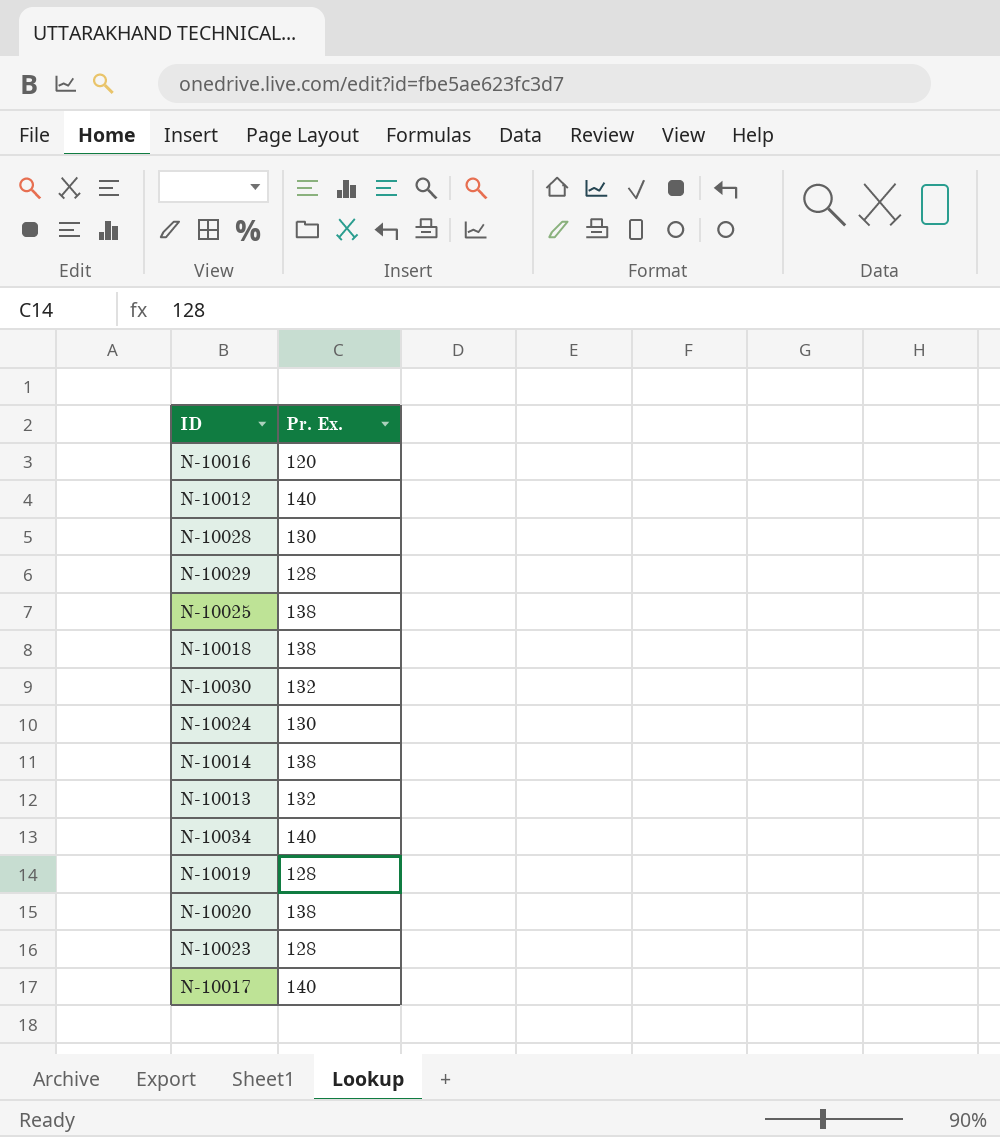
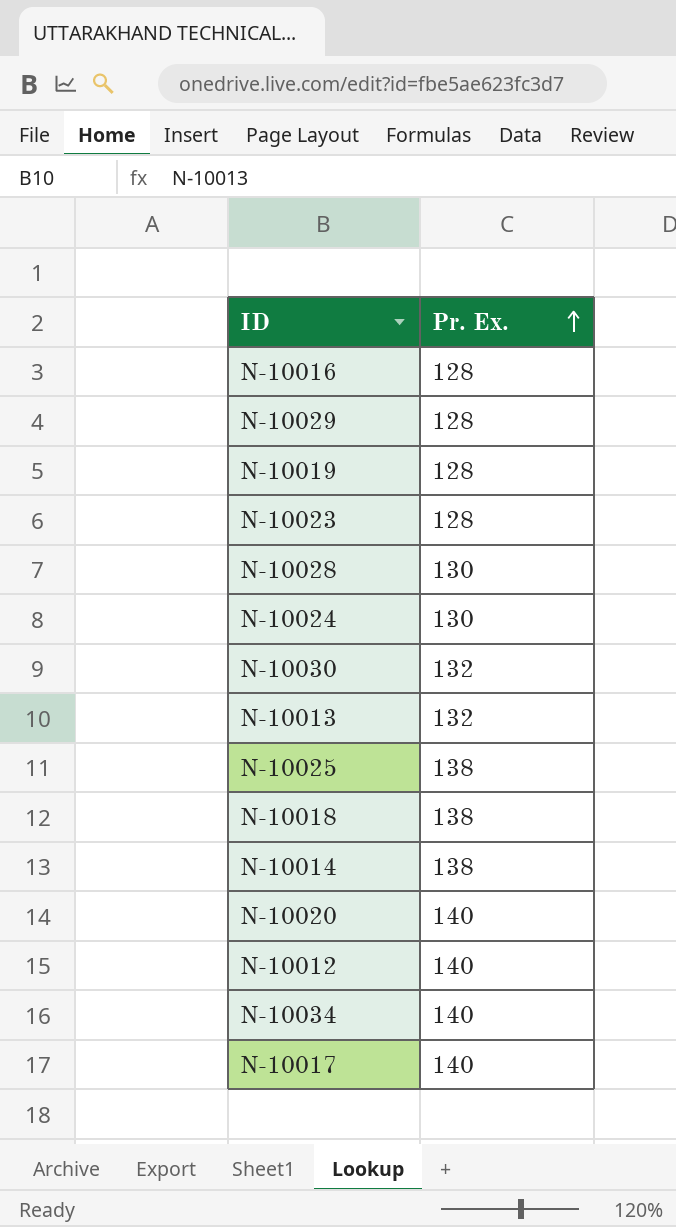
row order: none -> Pr. Ex. ascending
N-10016 | Pr. Ex.: 120 -> 128
N-10020 | Pr. Ex.: 138 -> 140

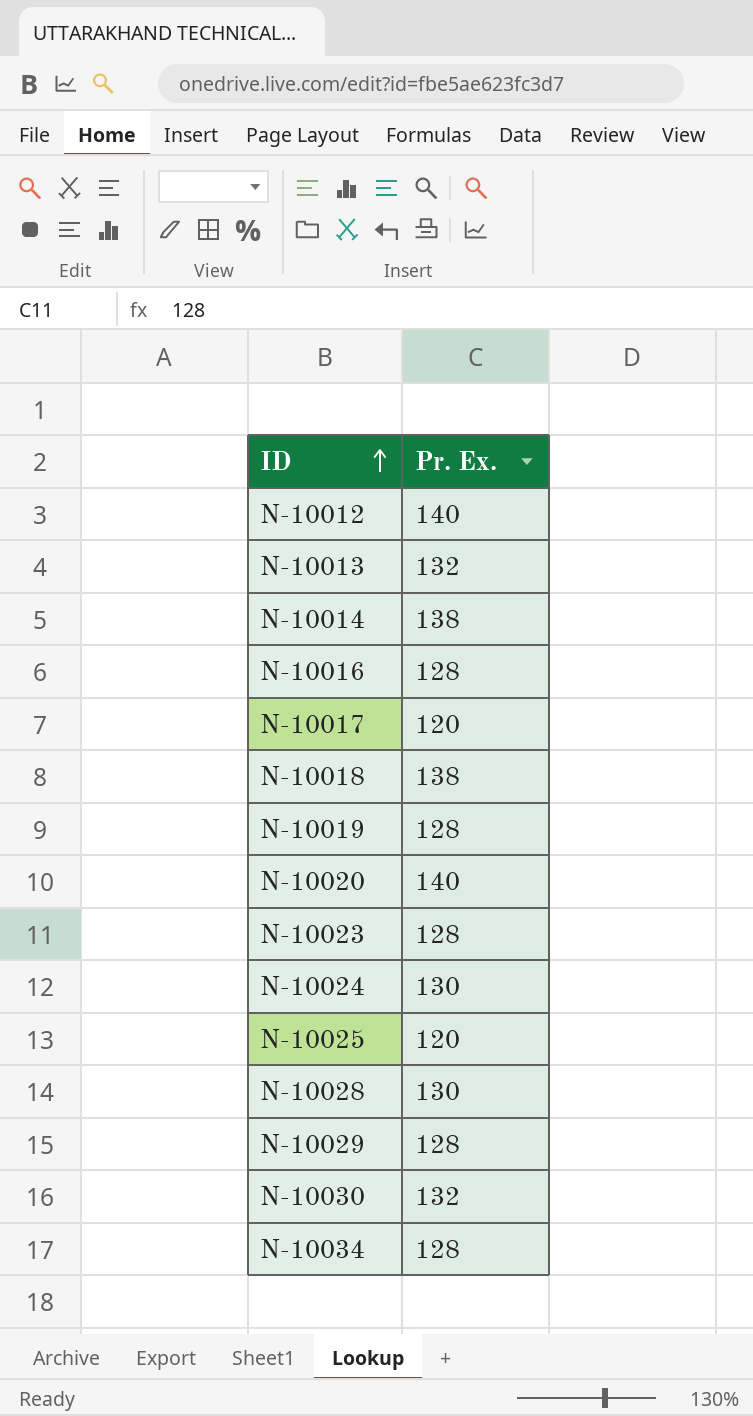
row order: Pr. Ex. ascending -> ID ascending
N-10017 | Pr. Ex.: 140 -> 120
N-10025 | Pr. Ex.: 138 -> 120
N-10034 | Pr. Ex.: 140 -> 128

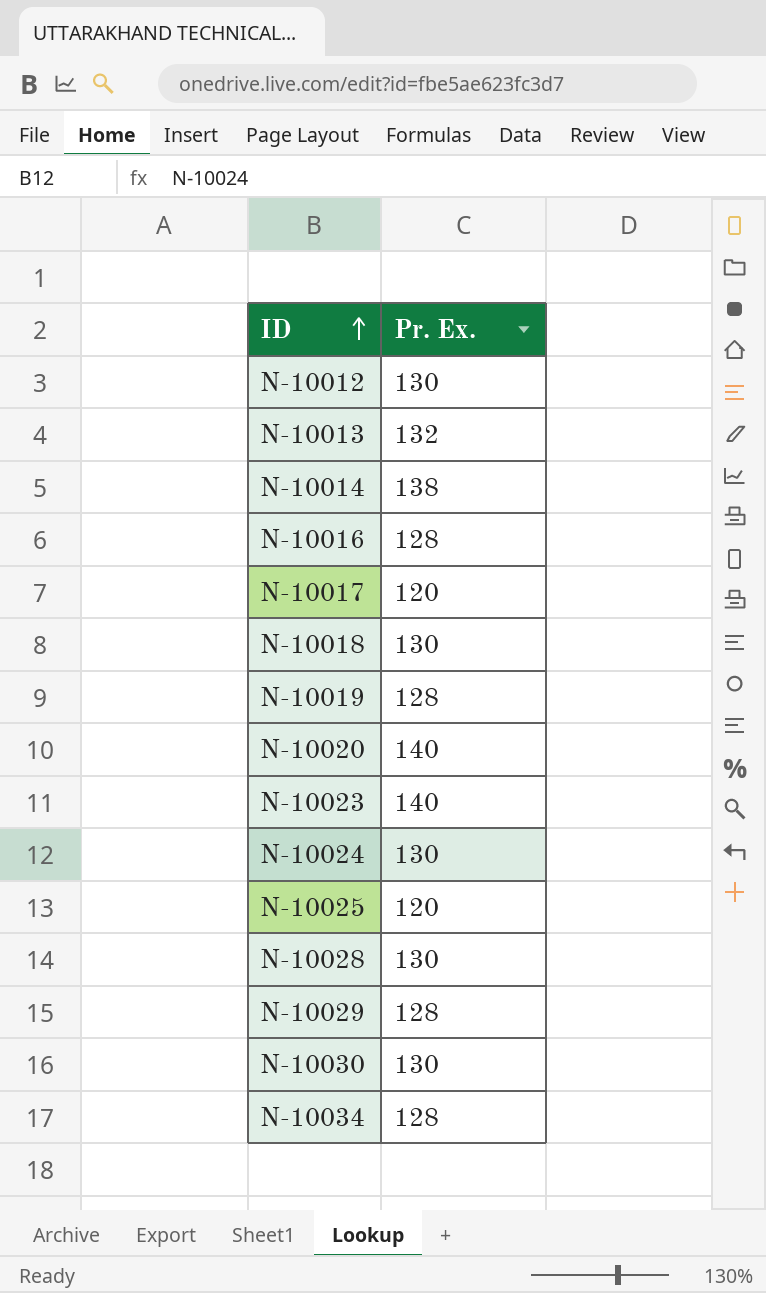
N-10012 | Pr. Ex.: 140 -> 130
N-10018 | Pr. Ex.: 138 -> 130
N-10023 | Pr. Ex.: 128 -> 140
N-10030 | Pr. Ex.: 132 -> 130

